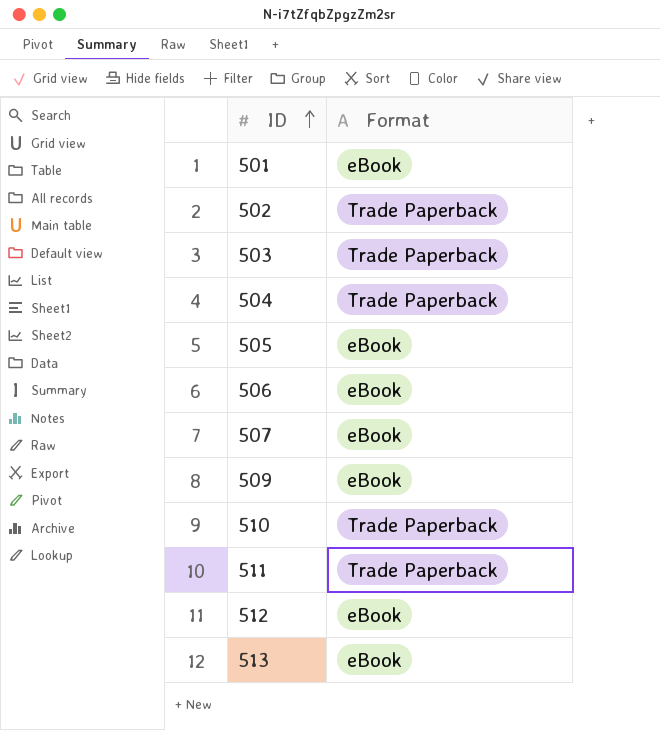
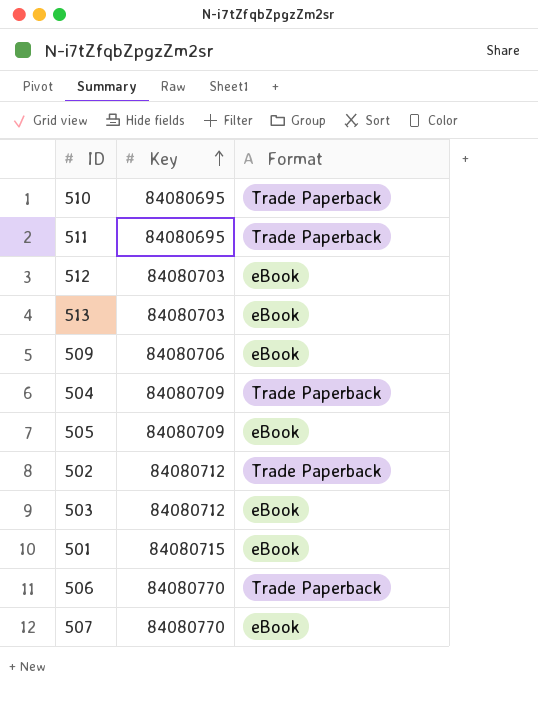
row order: ID ascending -> Key ascending
column Key | position: none -> 2
503 | Format: Trade Paperback -> eBook
506 | Format: eBook -> Trade Paperback

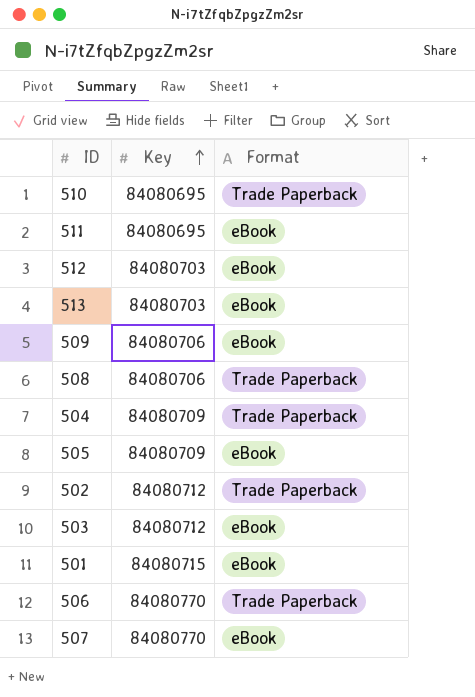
511 | Format: Trade Paperback -> eBook
row 508: none -> 84080706 | Trade Paperback

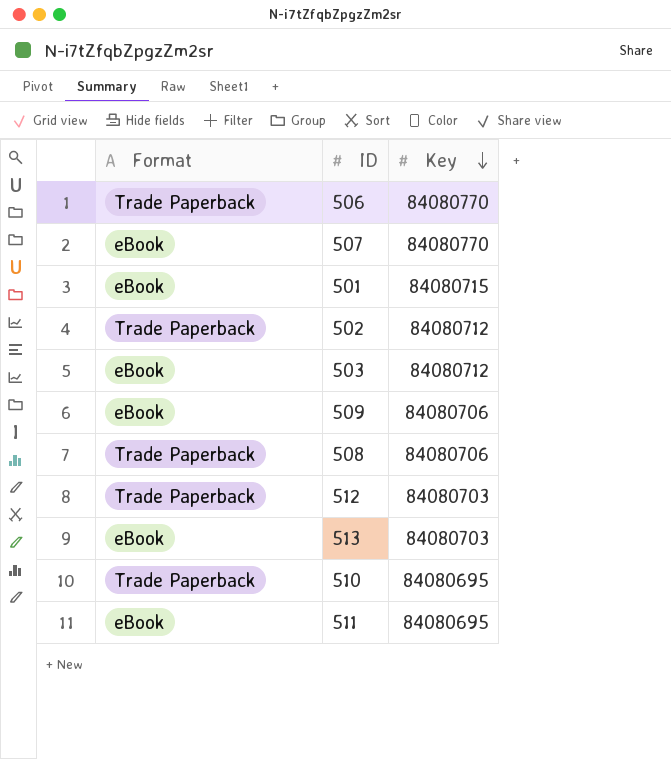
row order: Key ascending -> Key descending
column Format | position: 3 -> 1
row 504: 84080709 | Trade Paperback -> none
row 505: 84080709 | eBook -> none
512 | Format: eBook -> Trade Paperback

